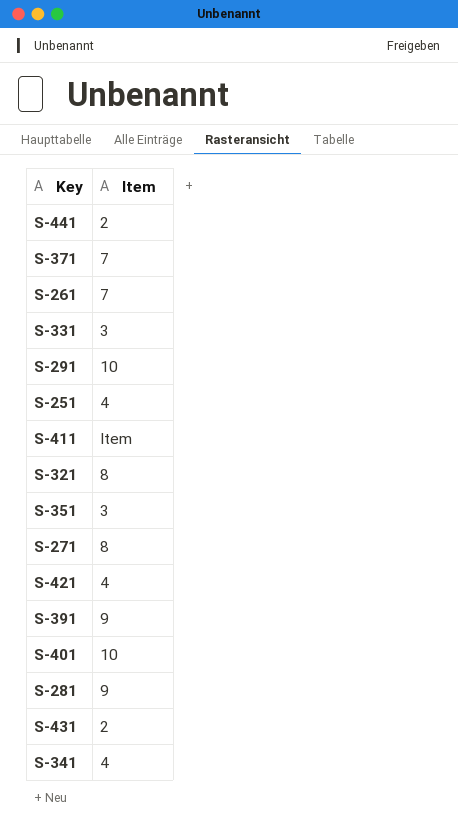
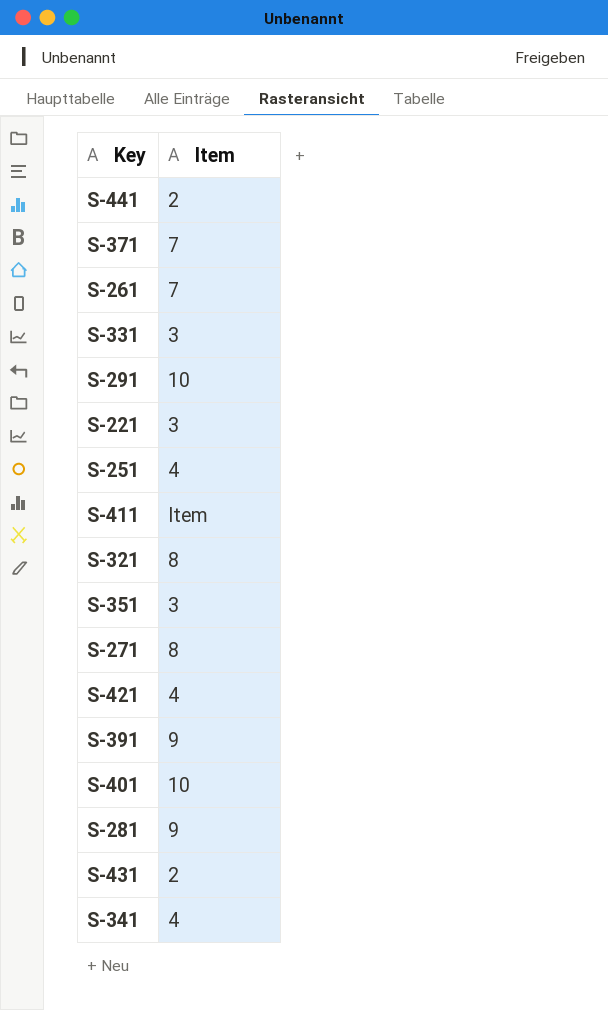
row S-221: none -> 3

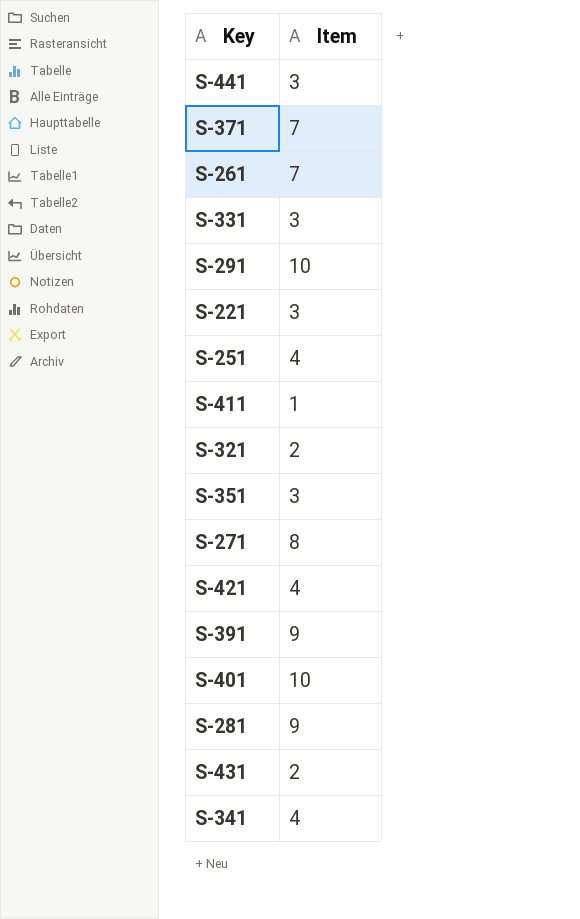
S-441 | Item: 2 -> 3
S-411 | Item: Item -> 1
S-321 | Item: 8 -> 2

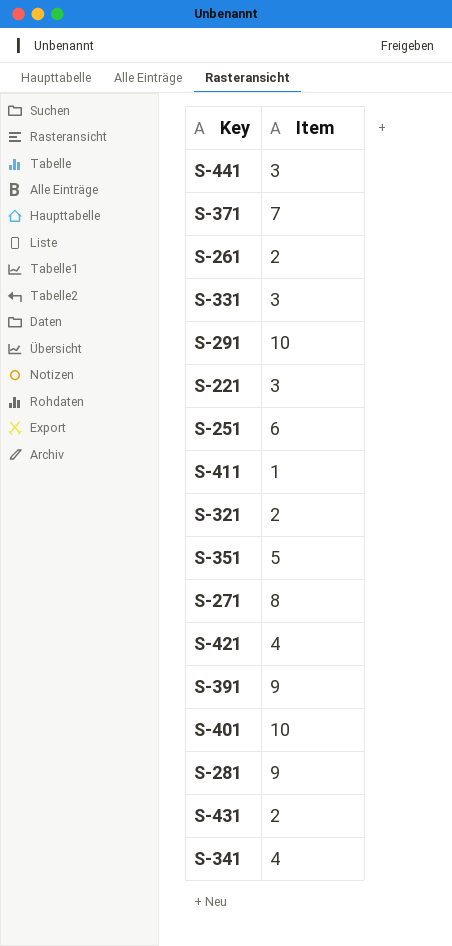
S-261 | Item: 7 -> 2
S-251 | Item: 4 -> 6
S-351 | Item: 3 -> 5

